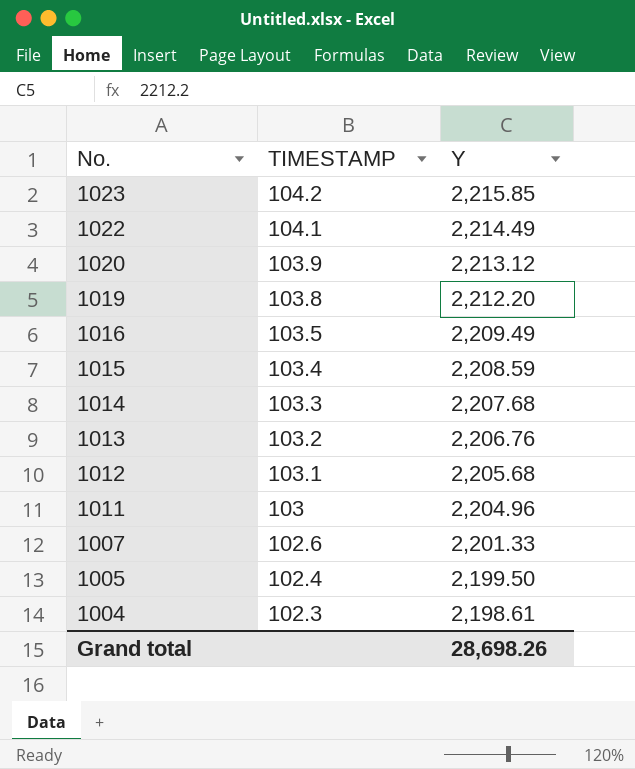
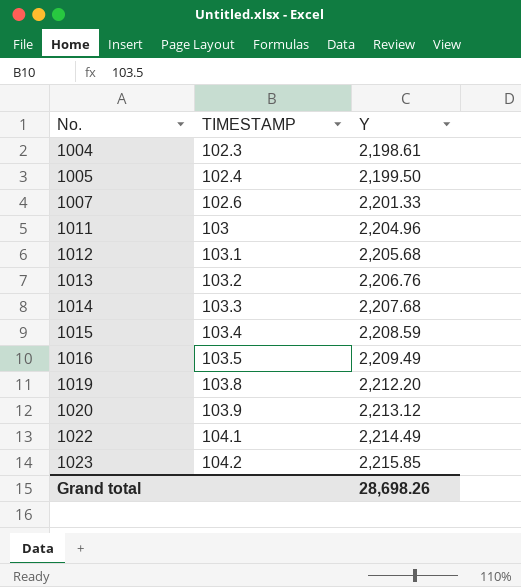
row order: No. descending -> No. ascending

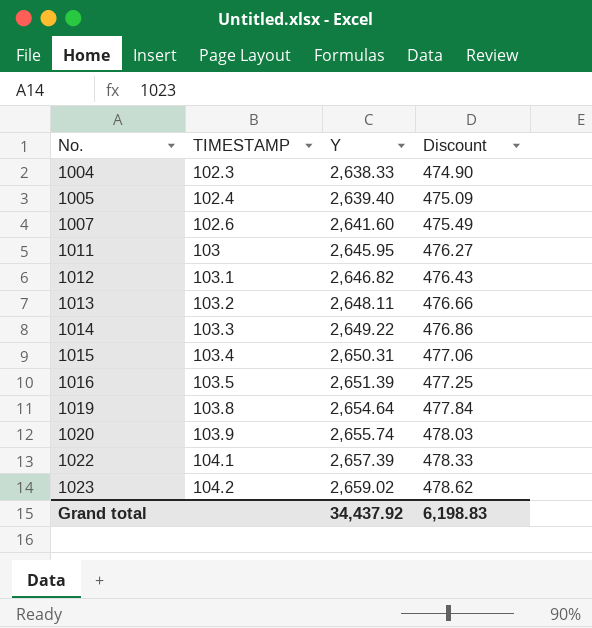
column Discount | formula: none -> [Y] * 0.18
1004 | Y: 2,198.61 -> 2,638.33
1005 | Y: 2,199.50 -> 2,639.40
1007 | Y: 2,201.33 -> 2,641.60
1011 | Y: 2,204.96 -> 2,645.95
1012 | Y: 2,205.68 -> 2,646.82
1013 | Y: 2,206.76 -> 2,648.11
1014 | Y: 2,207.68 -> 2,649.22
1015 | Y: 2,208.59 -> 2,650.31
1016 | Y: 2,209.49 -> 2,651.39
1019 | Y: 2,212.20 -> 2,654.64
1020 | Y: 2,213.12 -> 2,655.74
1022 | Y: 2,214.49 -> 2,657.39
1023 | Y: 2,215.85 -> 2,659.02
Grand total | Y: 28,698.26 -> 34,437.92

